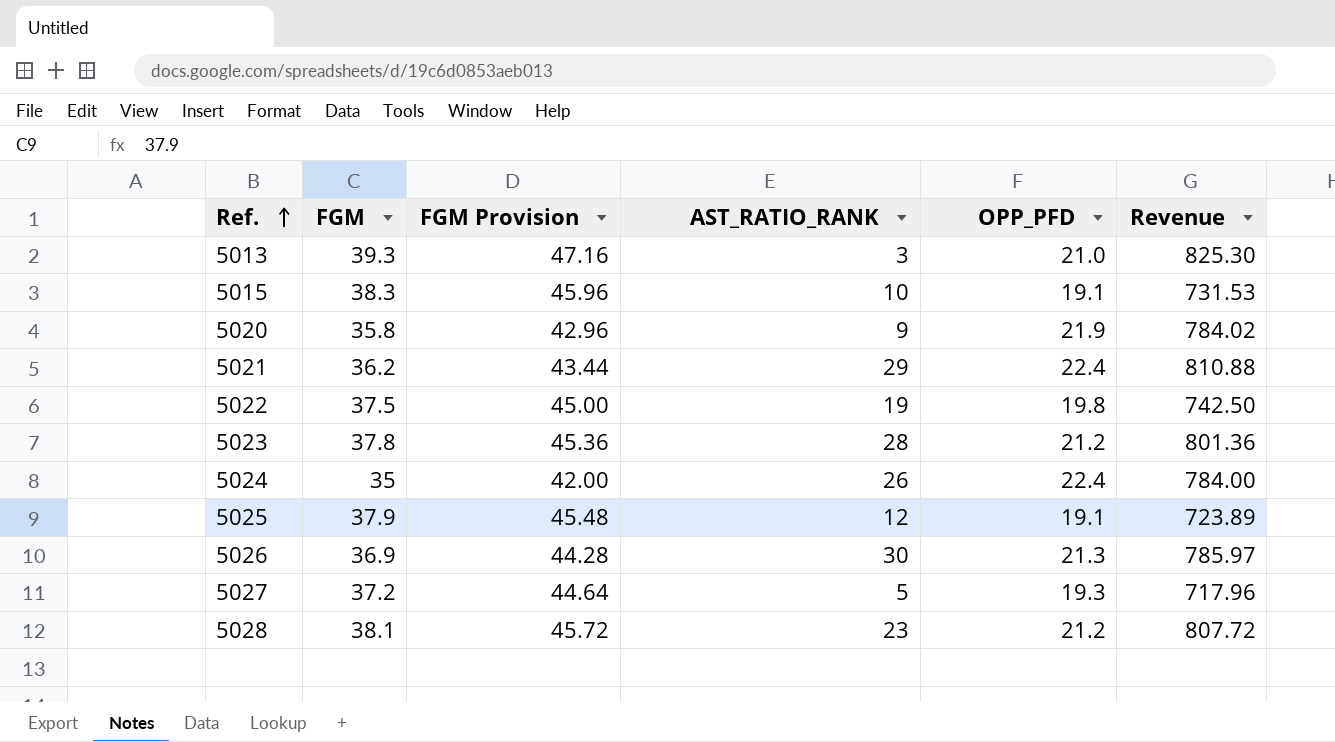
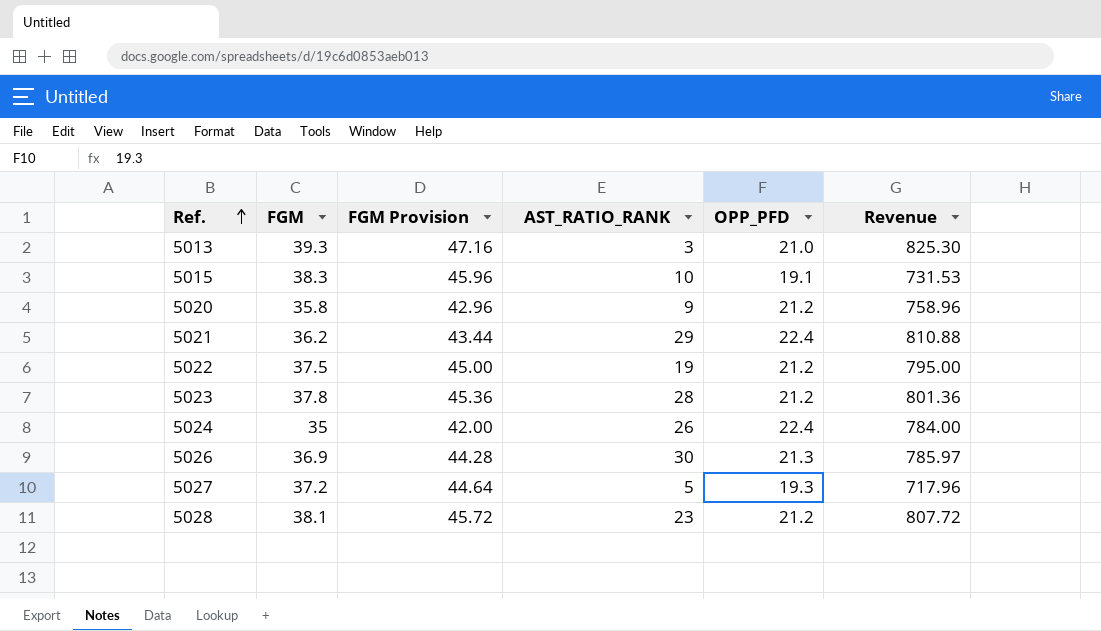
row 5025: 37.9 | 45.48 | 12 | 19.1 | 723.89 -> none
5020 | OPP_PFD: 21.9 -> 21.2
5020 | Revenue: 784.02 -> 758.96
5022 | OPP_PFD: 19.8 -> 21.2
5022 | Revenue: 742.50 -> 795.00

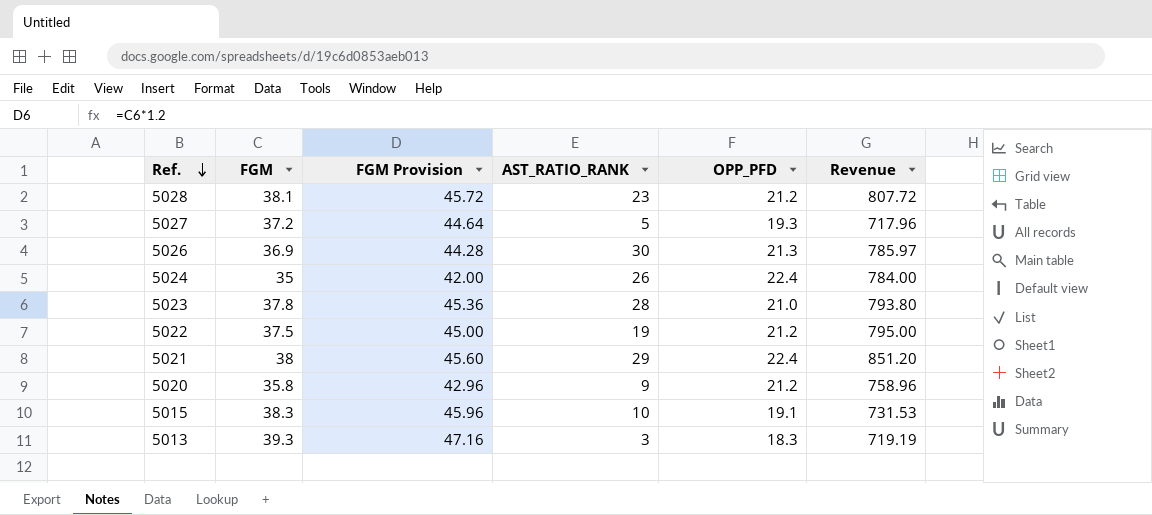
row order: Ref. ascending -> Ref. descending
5023 | OPP_PFD: 21.2 -> 21.0
5023 | Revenue: 801.36 -> 793.80
5021 | FGM: 36.2 -> 38
5021 | FGM Provision: 43.44 -> 45.60
5021 | Revenue: 810.88 -> 851.20
5013 | OPP_PFD: 21.0 -> 18.3
5013 | Revenue: 825.30 -> 719.19

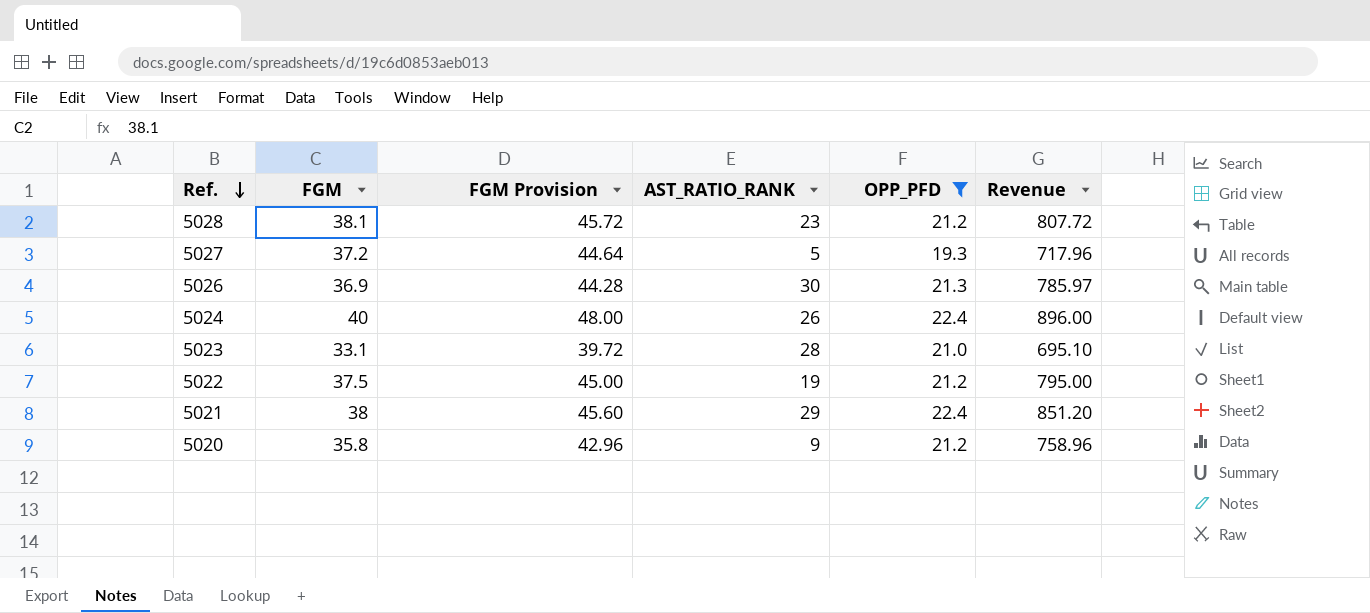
filter: none -> OPP_PFD >= 19.3
5024 | FGM: 35 -> 40
5024 | FGM Provision: 42.00 -> 48.00
5024 | Revenue: 784.00 -> 896.00
5023 | FGM: 37.8 -> 33.1
5023 | FGM Provision: 45.36 -> 39.72
5023 | Revenue: 793.80 -> 695.10

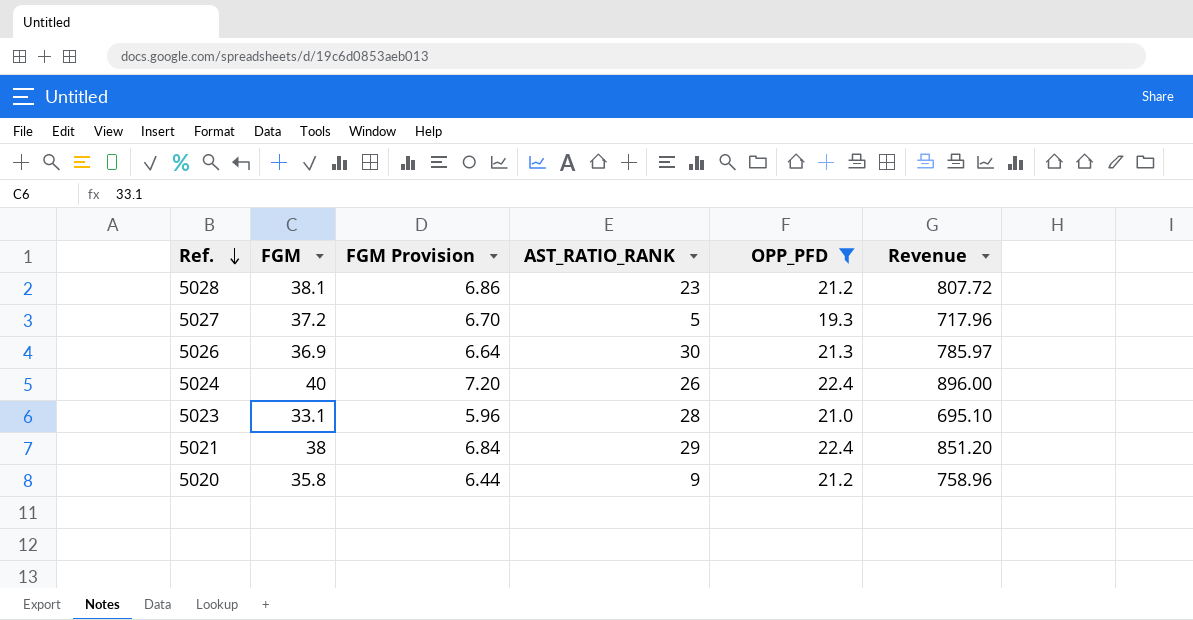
column FGM Provision | formula: [FGM] * 1.2 -> [FGM] * 0.18
row 5022: 37.5 | 45.00 | 19 | 21.2 | 795.00 -> none

